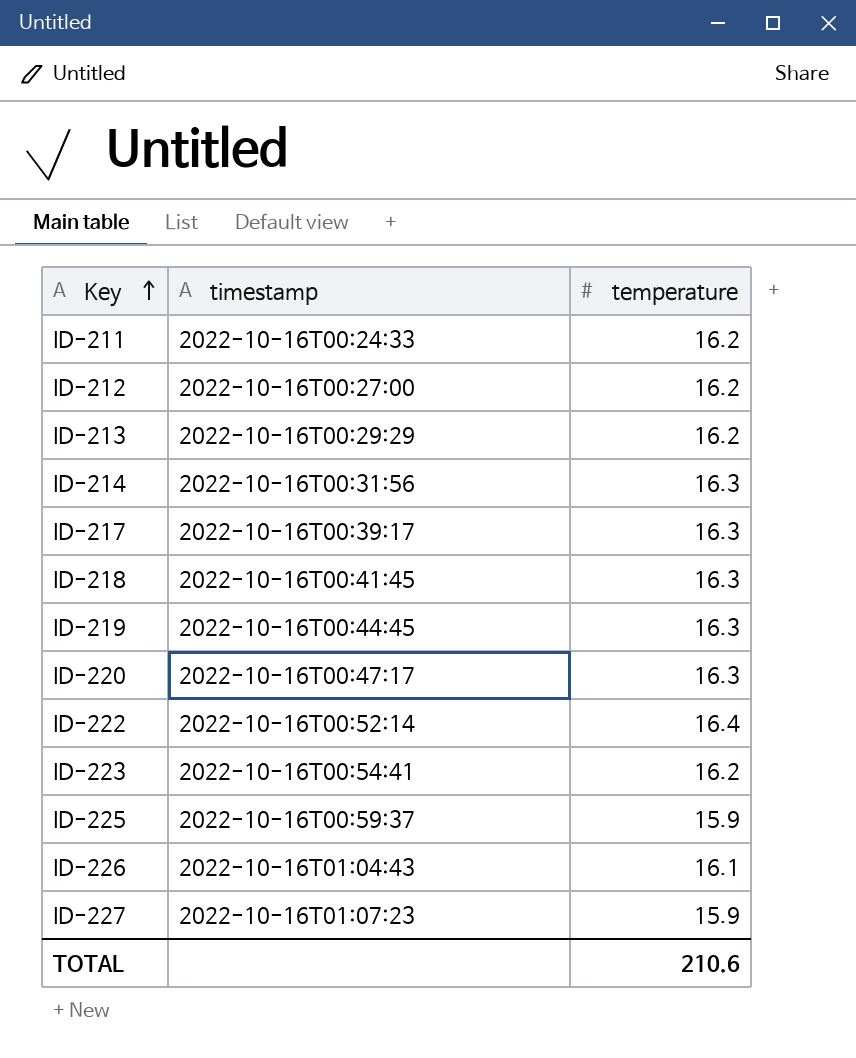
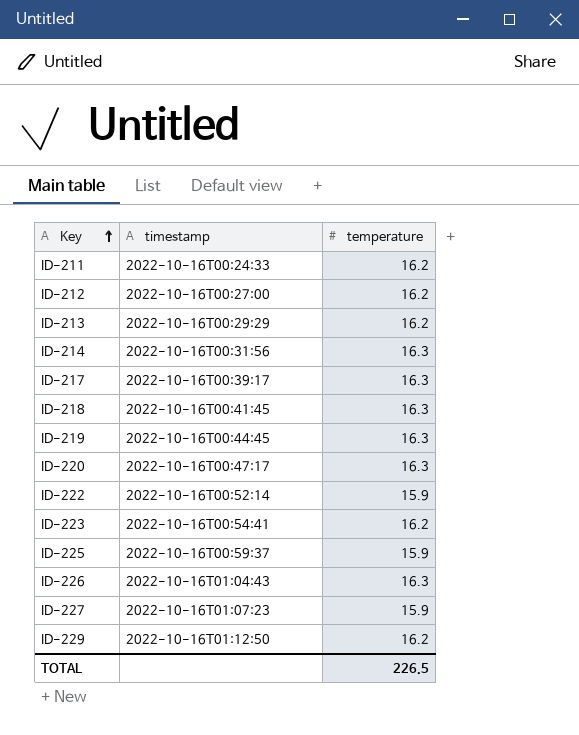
ID-222 | temperature: 16.4 -> 15.9
ID-226 | temperature: 16.1 -> 16.3
row ID-229: none -> 2022-10-16T01:12:50 | 16.2
TOTAL | temperature: 210.6 -> 226.5

